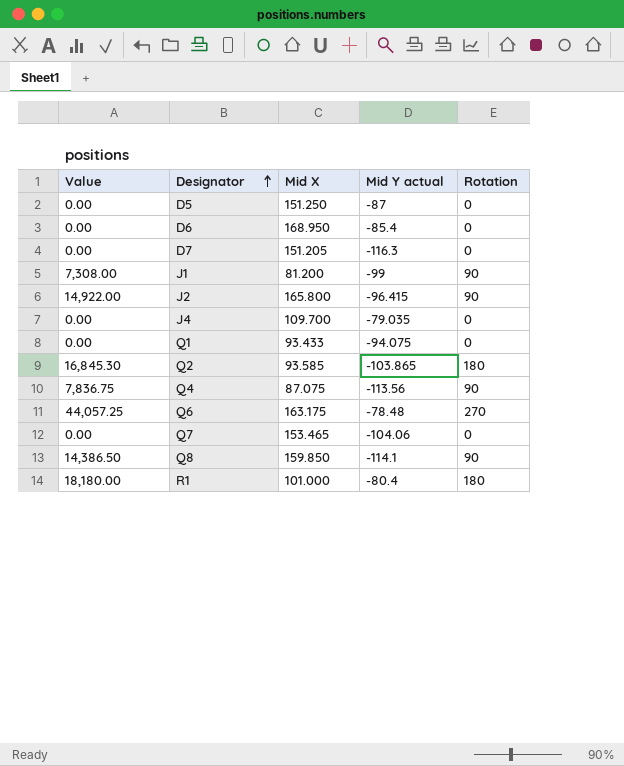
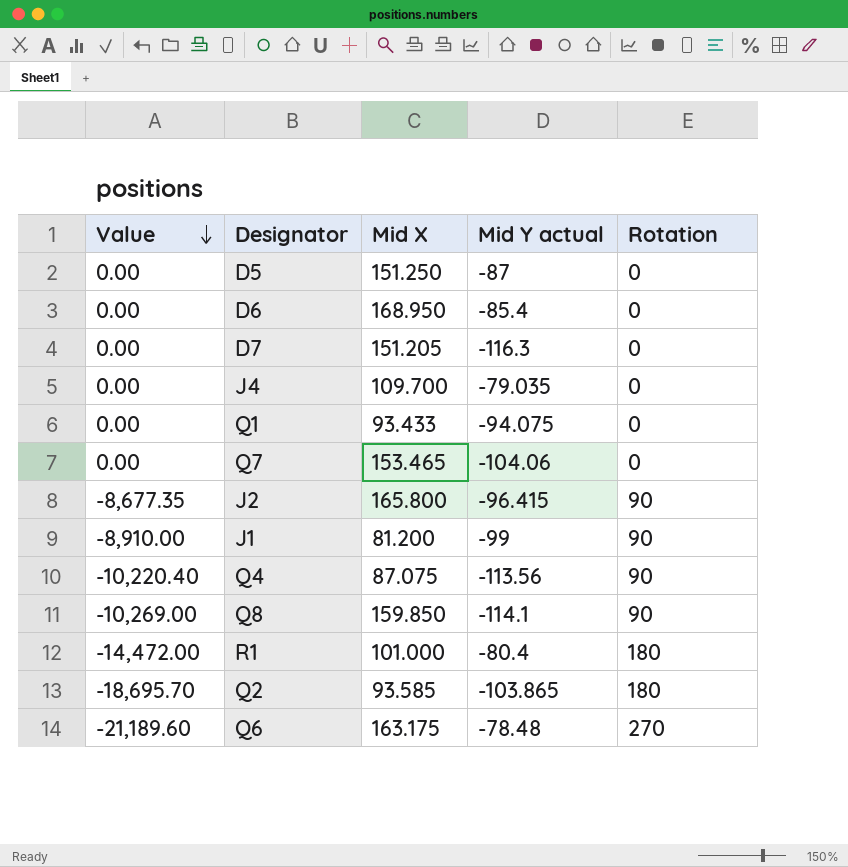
row order: Designator ascending -> Value descending
column Value | formula: [Mid X] * [Rotation] -> [Mid Y actual] * [Rotation]

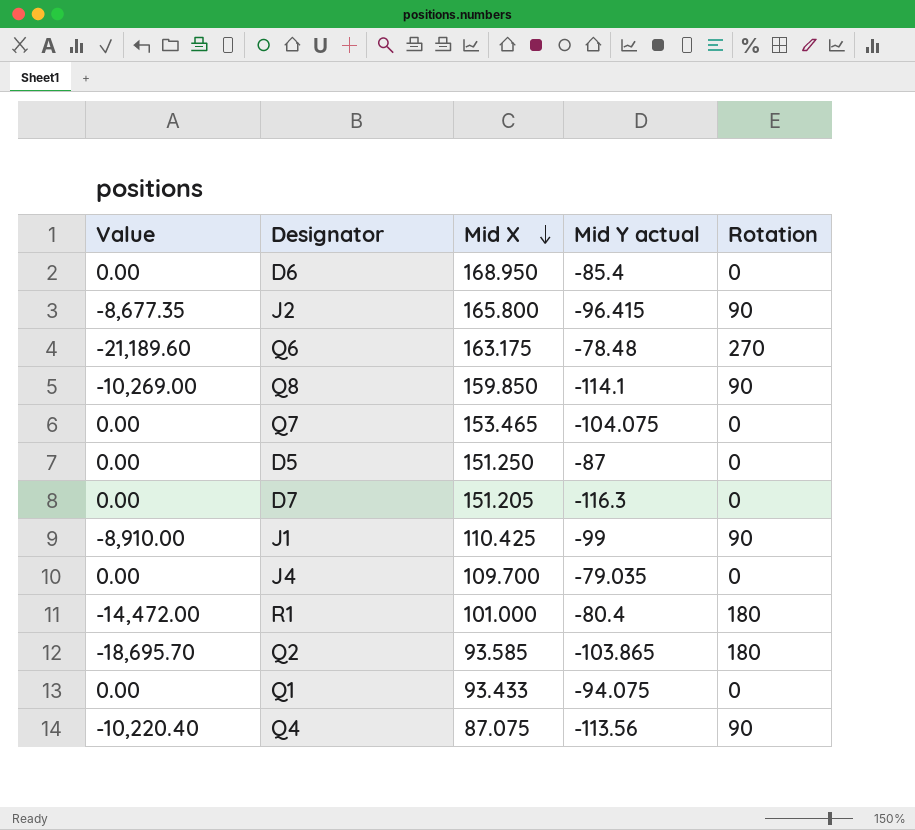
row order: Value descending -> Mid X descending
Q7 | Mid Y actual: -104.06 -> -104.075
J1 | Mid X: 81.200 -> 110.425

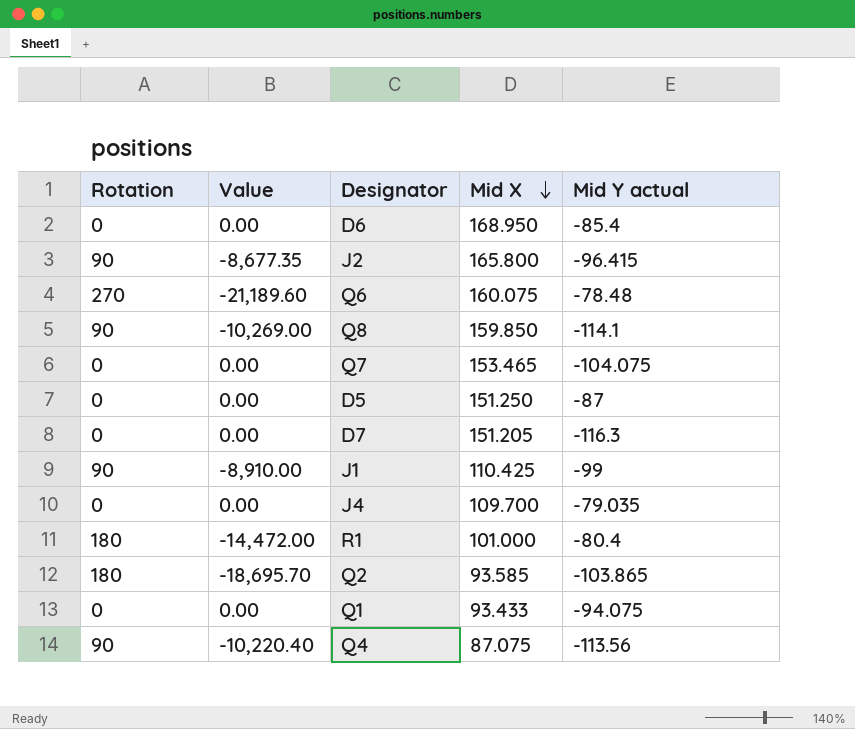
column Rotation | position: 5 -> 1
Q6 | Mid X: 163.175 -> 160.075

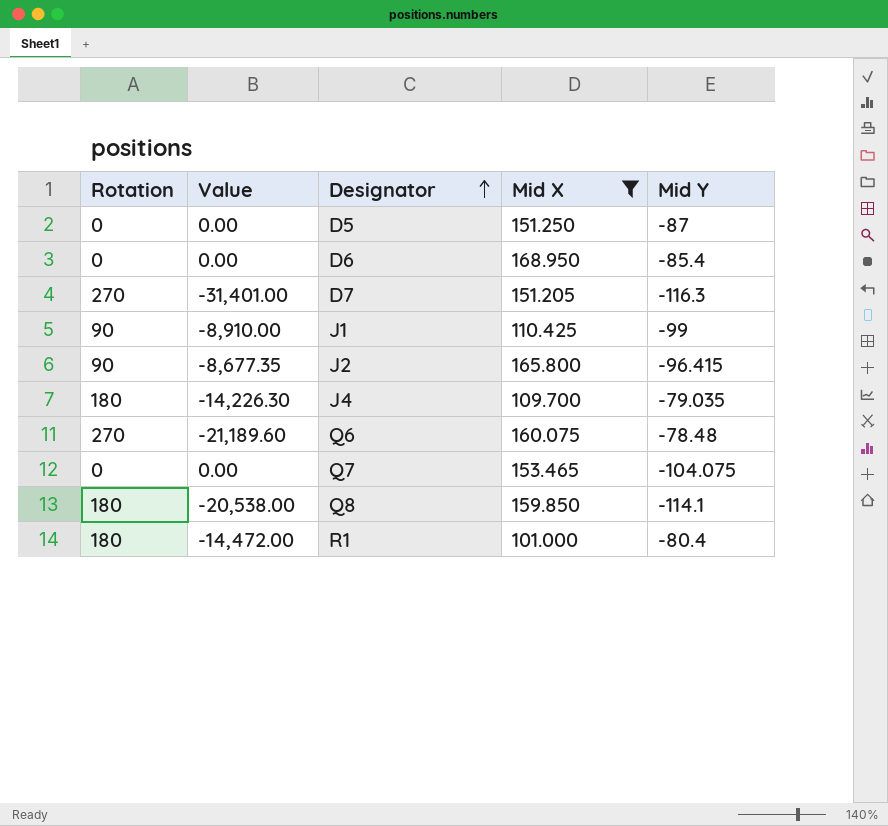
filter: none -> Mid X >= 101.000
row order: Mid X descending -> Designator ascending
column name: Mid Y actual -> Mid Y
D7 | Rotation: 0 -> 270
D7 | Value: 0.00 -> -31,401.00
J4 | Rotation: 0 -> 180
J4 | Value: 0.00 -> -14,226.30
Q8 | Rotation: 90 -> 180
Q8 | Value: -10,269.00 -> -20,538.00

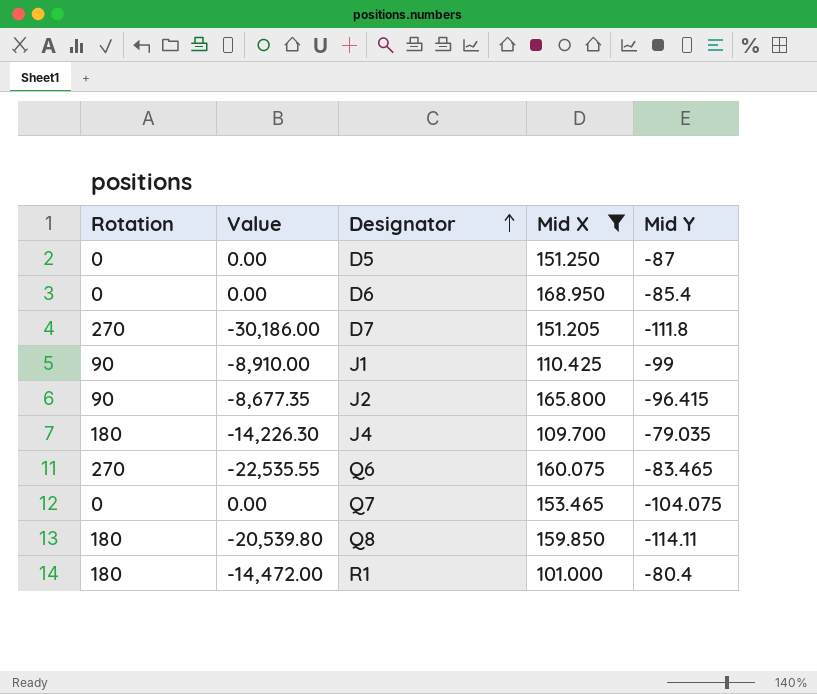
D7 | Value: -31,401.00 -> -30,186.00
D7 | Mid Y: -116.3 -> -111.8
Q6 | Value: -21,189.60 -> -22,535.55
Q6 | Mid Y: -78.48 -> -83.465
Q8 | Value: -20,538.00 -> -20,539.80
Q8 | Mid Y: -114.1 -> -114.11

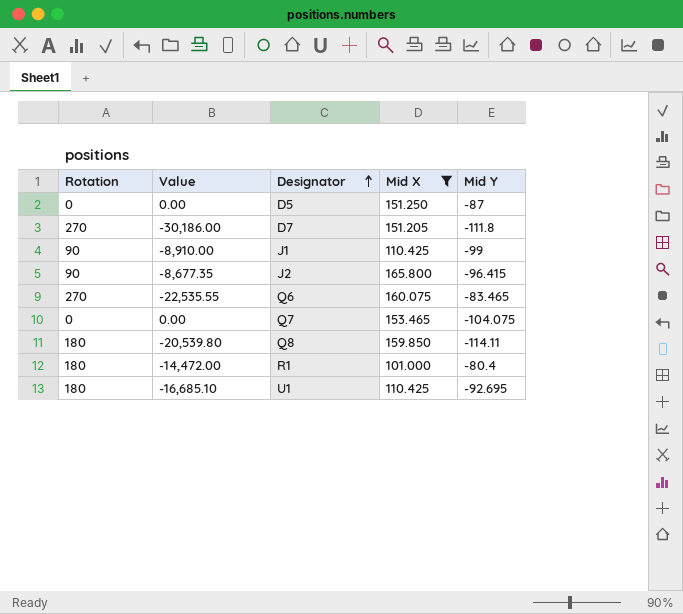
row D6: 0 | 0.00 | 168.950 | -85.4 -> none
row J4: 180 | -14,226.30 | 109.700 | -79.035 -> none
row U1: none -> 180 | -16,685.10 | 110.425 | -92.695

